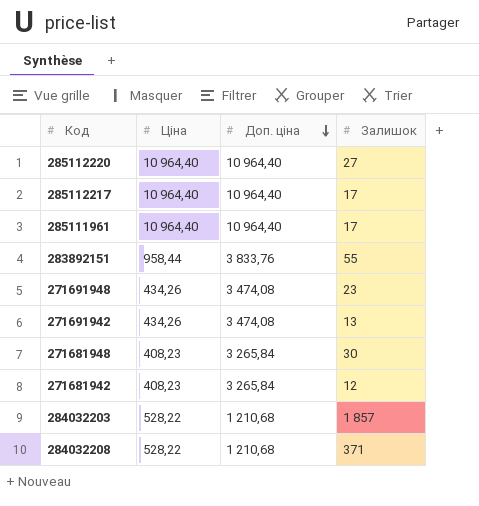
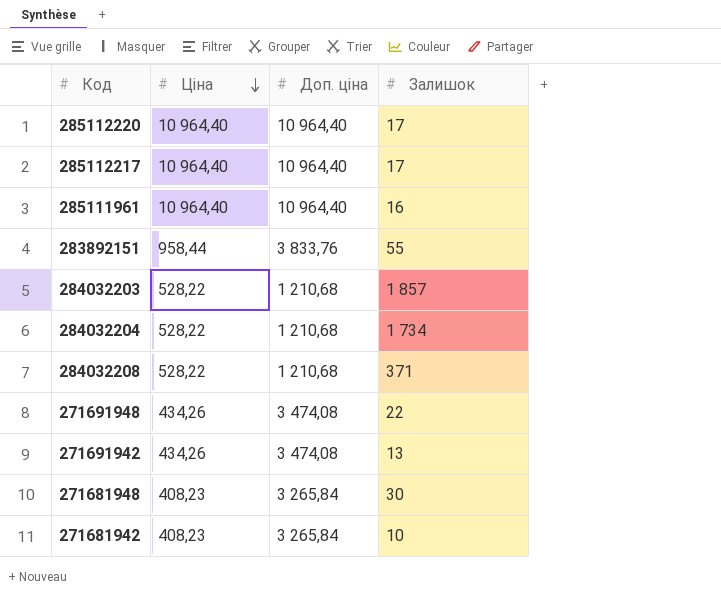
row order: Доп. ціна descending -> Ціна descending
285112220 | Залишок: 27 -> 17
285111961 | Залишок: 17 -> 16
row 284032204: none -> 528,22 | 1 210,68 | 1 734
271691948 | Залишок: 23 -> 22
271681942 | Залишок: 12 -> 10

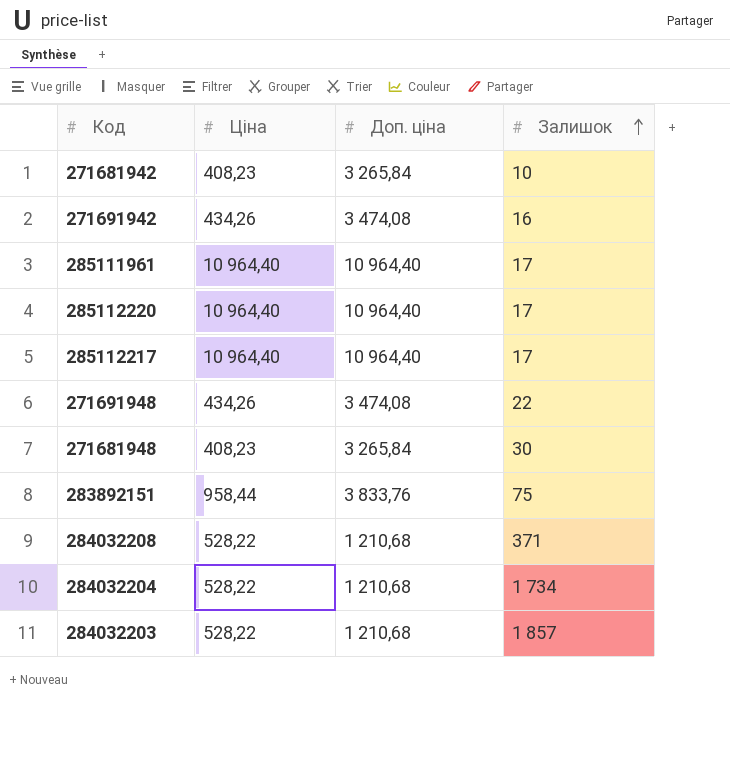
row order: Ціна descending -> Залишок ascending
271691942 | Залишок: 13 -> 16
285111961 | Залишок: 16 -> 17
283892151 | Залишок: 55 -> 75

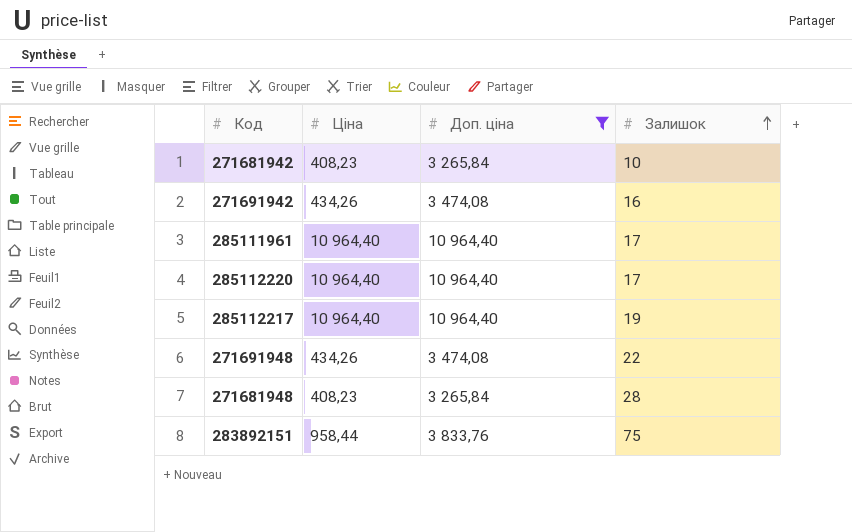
filter: none -> Доп. ціна != 1 210,68
285112217 | Залишок: 17 -> 19
271681948 | Залишок: 30 -> 28

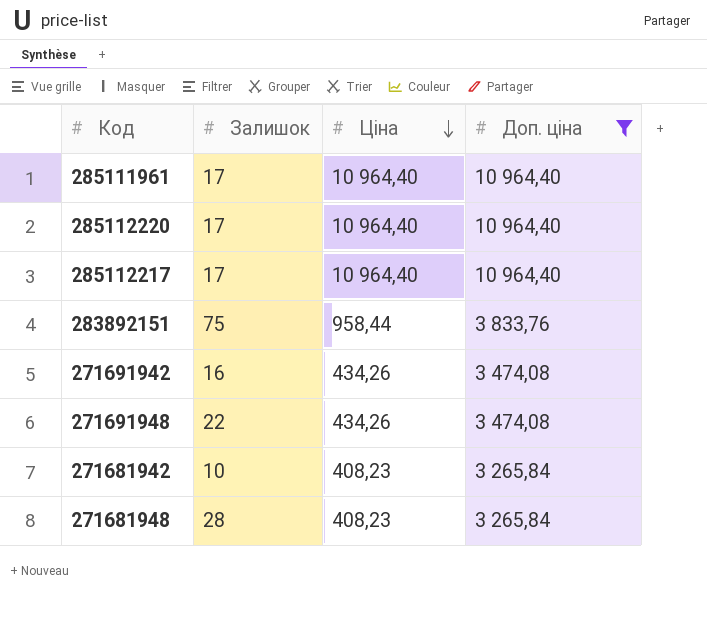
row order: Залишок ascending -> Ціна descending
column Залишок | position: 4 -> 2
285112217 | Залишок: 19 -> 17

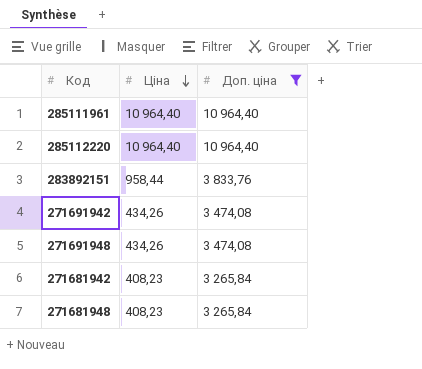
column Залишок | position: 2 -> none
row 285112217: 17 | 10 964,40 | 10 964,40 -> none

